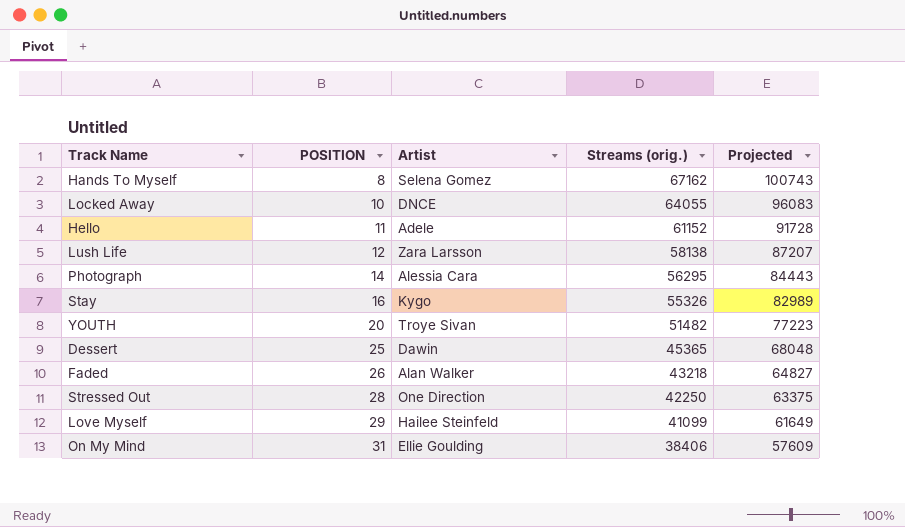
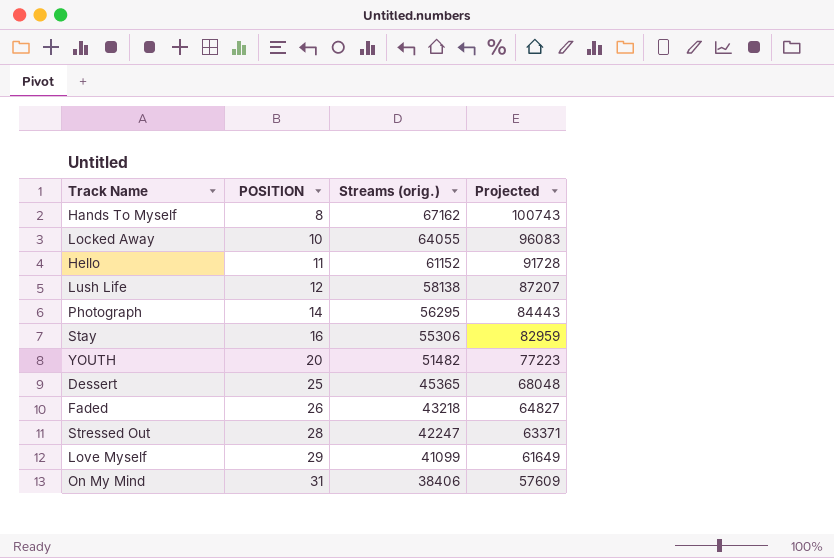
column Artist | position: 3 -> none
Stay | Streams (orig.): 55326 -> 55306
Stay | Projected: 82989 -> 82959
Stressed Out | Streams (orig.): 42250 -> 42247
Stressed Out | Projected: 63375 -> 63371

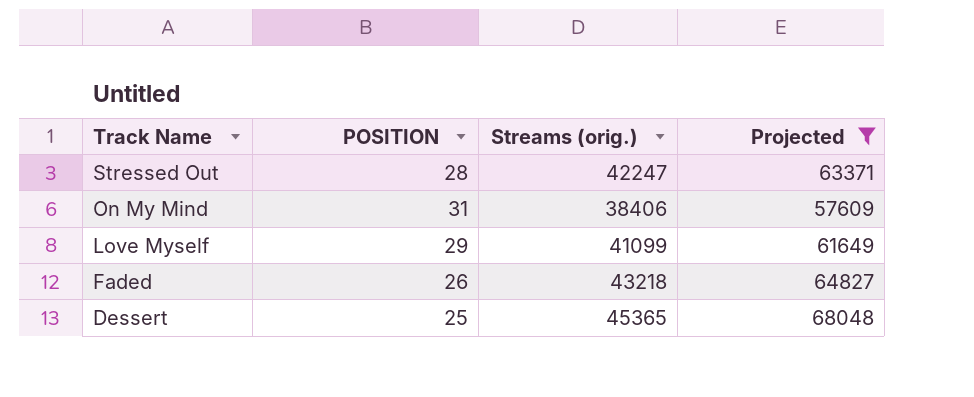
filter: none -> Projected <= 68048
row order: POSITION ascending -> Track Name descending

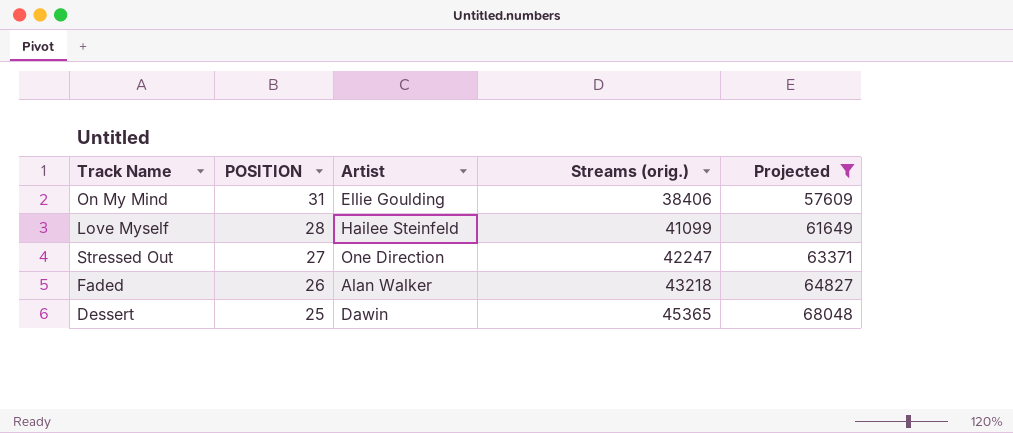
row order: Track Name descending -> POSITION descending
column Artist | position: none -> 3
Love Myself | POSITION: 29 -> 28
Stressed Out | POSITION: 28 -> 27

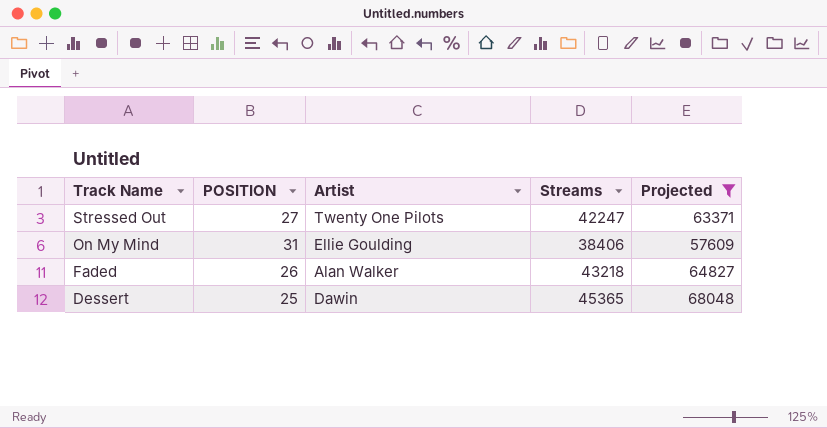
row order: POSITION descending -> Track Name descending
column name: Streams (orig.) -> Streams
row Love Myself: 28 | Hailee Steinfeld | 41099 | 61649 -> none
Stressed Out | Artist: One Direction -> Twenty One Pilots

